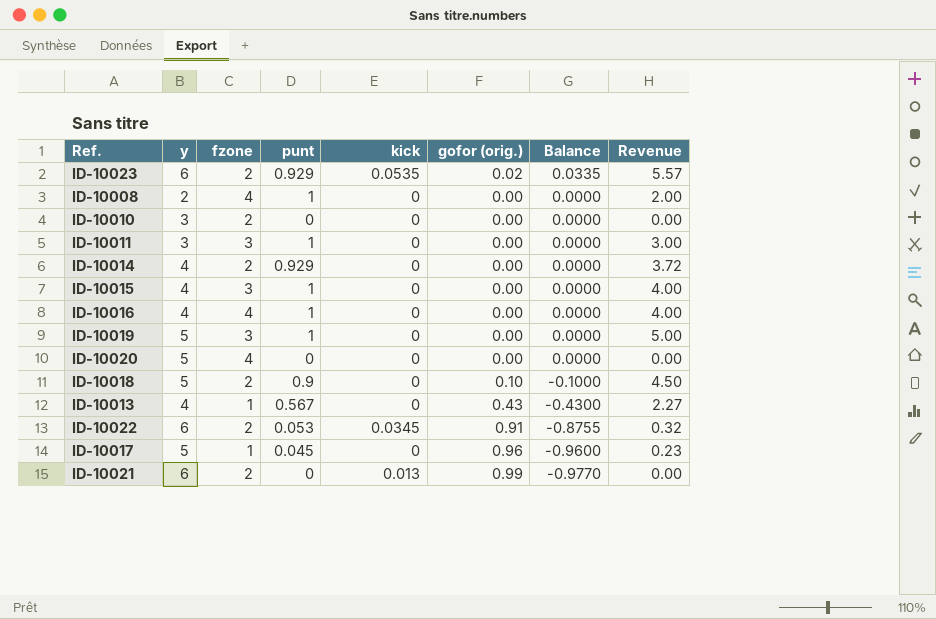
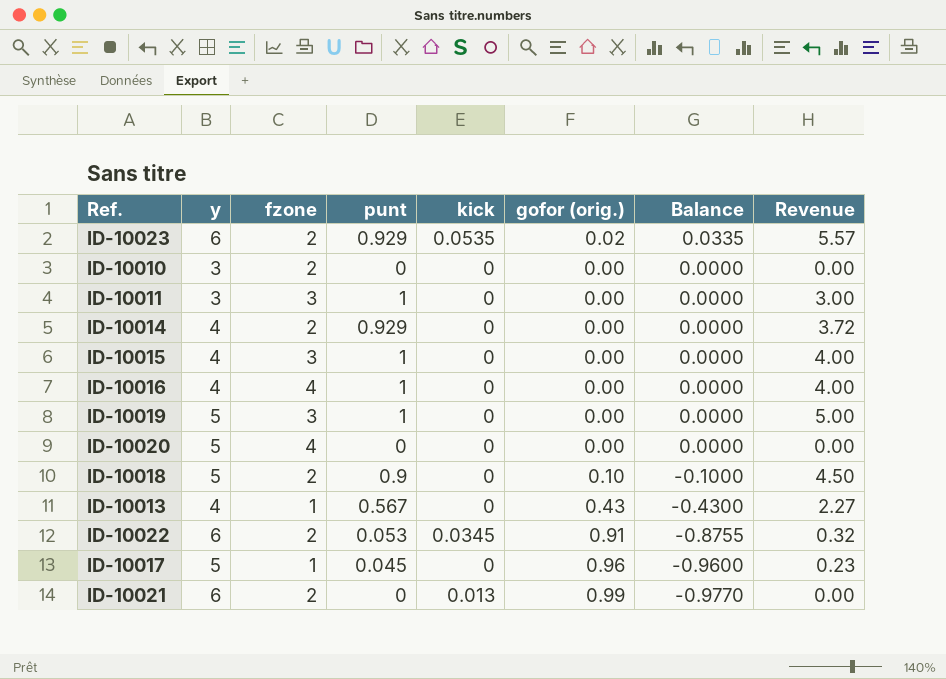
row ID-10008: 2 | 4 | 1 | 0 | 0.00 | 0.0000 | 2.00 -> none

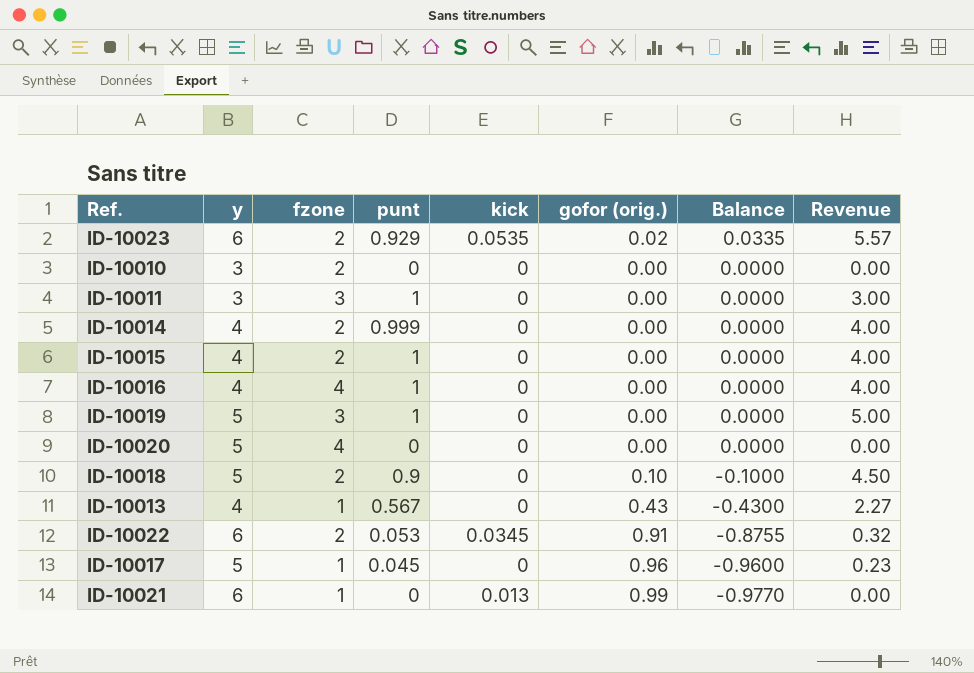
ID-10014 | punt: 0.929 -> 0.999
ID-10014 | Revenue: 3.72 -> 4.00
ID-10015 | fzone: 3 -> 2
ID-10021 | fzone: 2 -> 1

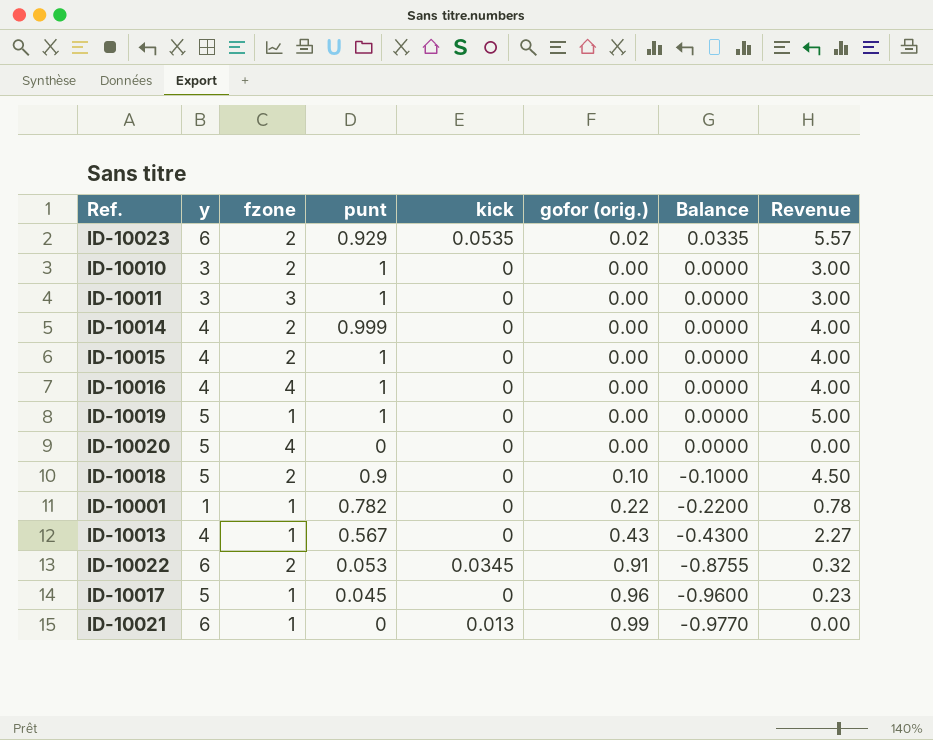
ID-10010 | punt: 0 -> 1
ID-10010 | Revenue: 0.00 -> 3.00
ID-10019 | fzone: 3 -> 1
row ID-10001: none -> 1 | 1 | 0.782 | 0 | 0.22 | -0.2200 | 0.78

